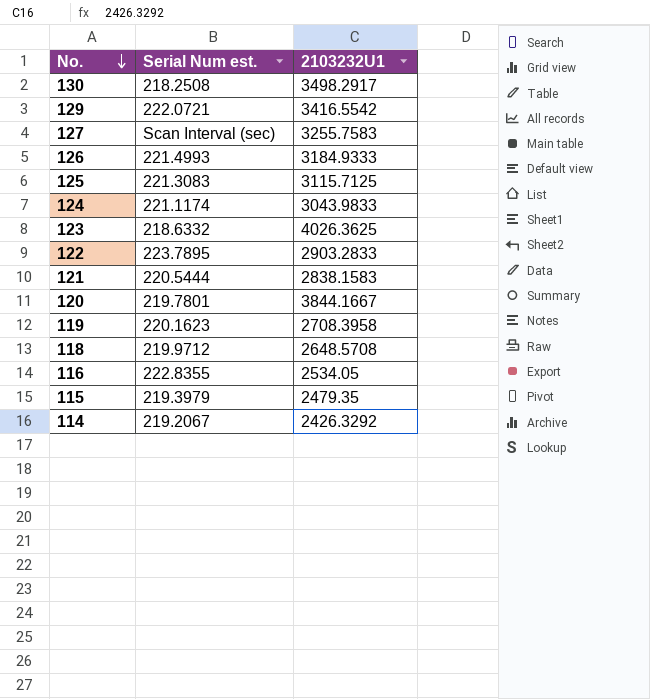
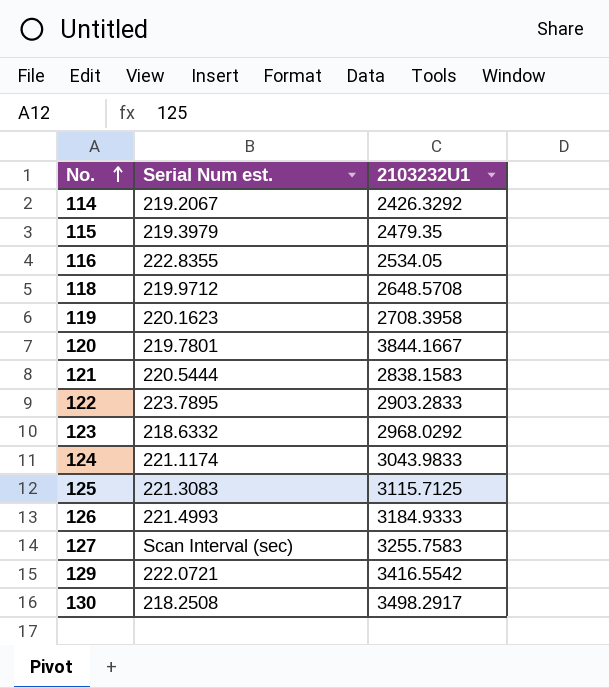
row order: No. descending -> No. ascending
123 | 2103232U1: 4026.3625 -> 2968.0292

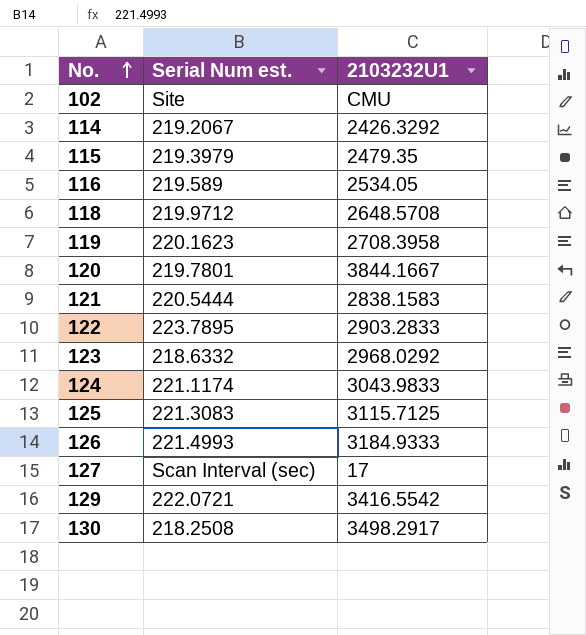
row 102: none -> Site | CMU
116 | Serial Num est.: 222.8355 -> 219.589
127 | 2103232U1: 3255.7583 -> 17

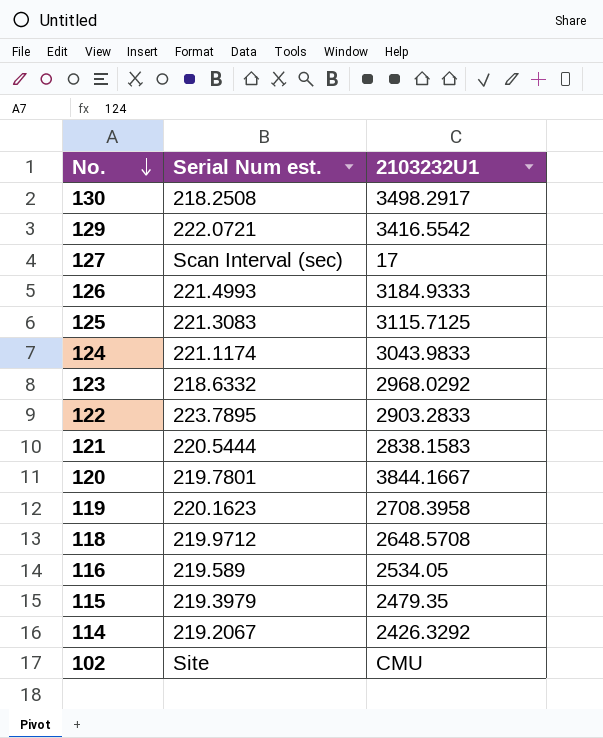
row order: No. ascending -> No. descending

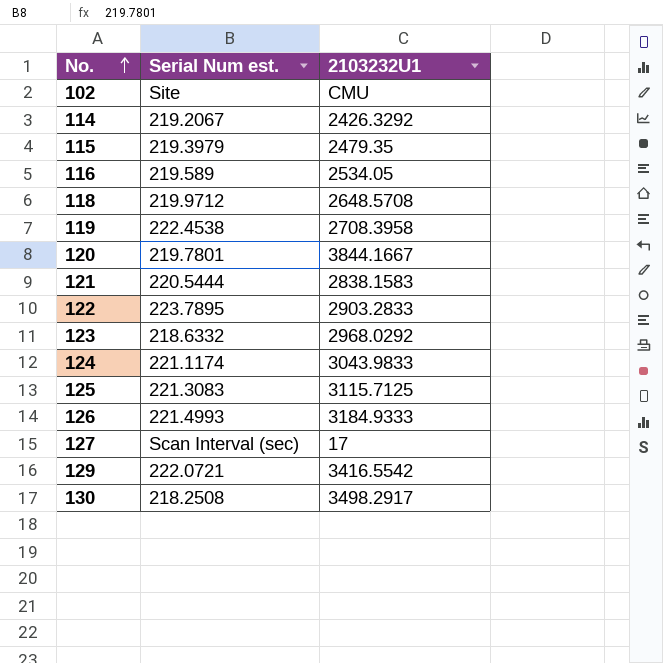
row order: No. descending -> No. ascending
119 | Serial Num est.: 220.1623 -> 222.4538

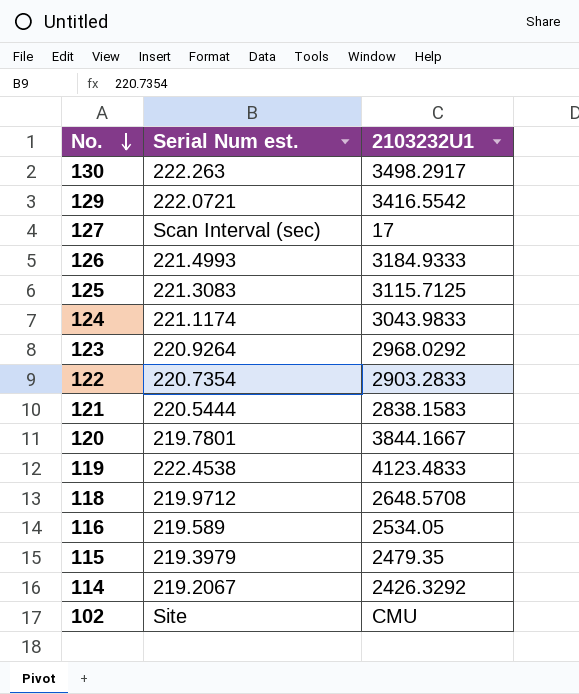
row order: No. ascending -> No. descending
130 | Serial Num est.: 218.2508 -> 222.263
123 | Serial Num est.: 218.6332 -> 220.9264
122 | Serial Num est.: 223.7895 -> 220.7354
119 | 2103232U1: 2708.3958 -> 4123.4833

